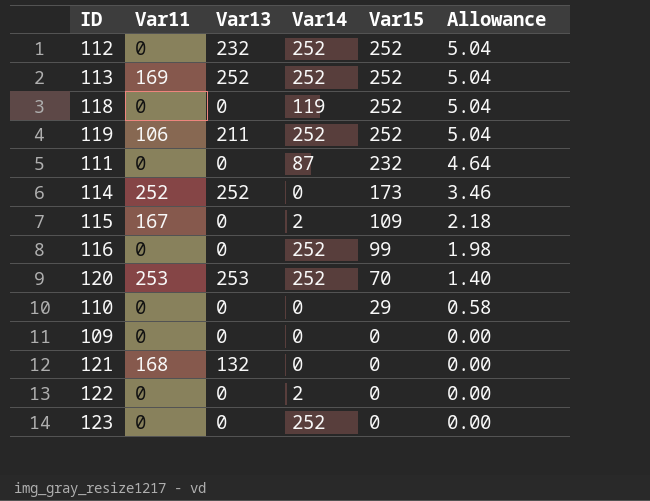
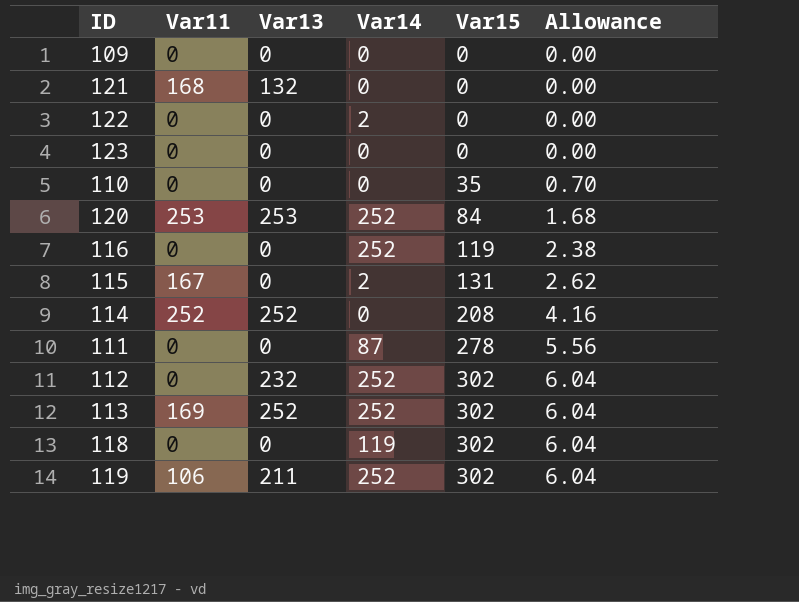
row order: Var15 descending -> Var15 ascending
123 | Var14: 252 -> 0
110 | Var15: 29 -> 35
110 | Allowance: 0.58 -> 0.70
120 | Var15: 70 -> 84
120 | Allowance: 1.40 -> 1.68
116 | Var15: 99 -> 119
116 | Allowance: 1.98 -> 2.38
115 | Var15: 109 -> 131
115 | Allowance: 2.18 -> 2.62
114 | Var15: 173 -> 208
114 | Allowance: 3.46 -> 4.16
111 | Var15: 232 -> 278
111 | Allowance: 4.64 -> 5.56
112 | Var15: 252 -> 302
112 | Allowance: 5.04 -> 6.04
113 | Var15: 252 -> 302
113 | Allowance: 5.04 -> 6.04
118 | Var15: 252 -> 302
118 | Allowance: 5.04 -> 6.04
119 | Var15: 252 -> 302
119 | Allowance: 5.04 -> 6.04

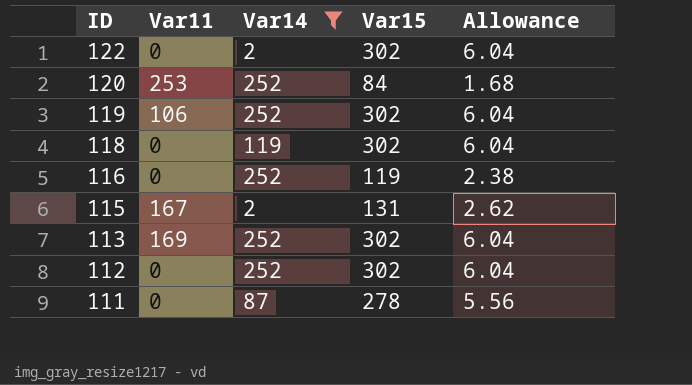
filter: none -> Var14 != 0
row order: Var15 ascending -> ID descending
column Var13 | position: 3 -> none
122 | Var15: 0 -> 302
122 | Allowance: 0.00 -> 6.04

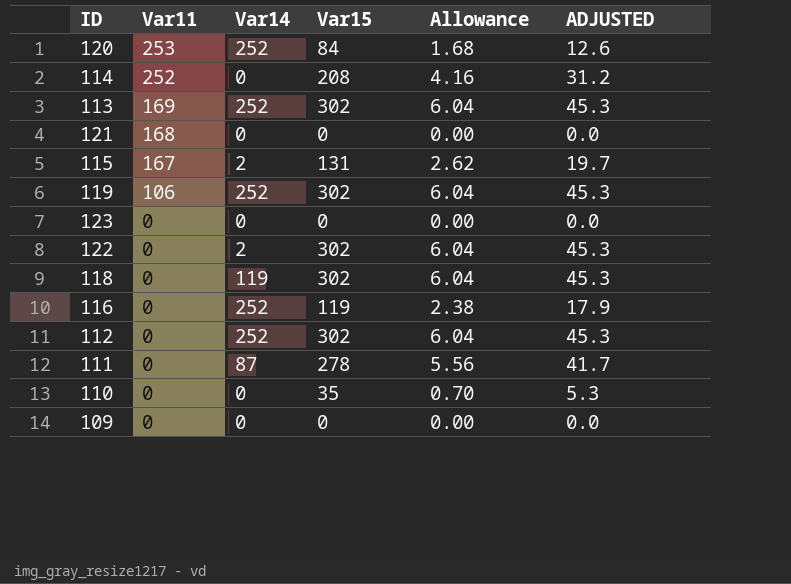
filter: Var14 != 0 -> none
row order: ID descending -> Var11 descending
column ADJUSTED | formula: none -> [Var15] * 0.15

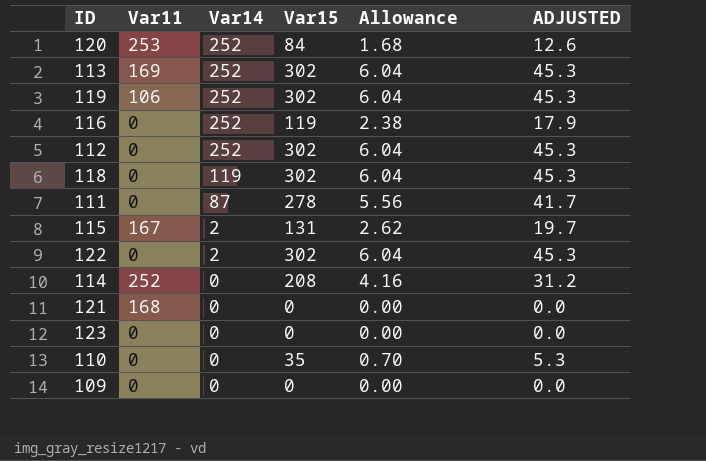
row order: Var11 descending -> Var14 descending

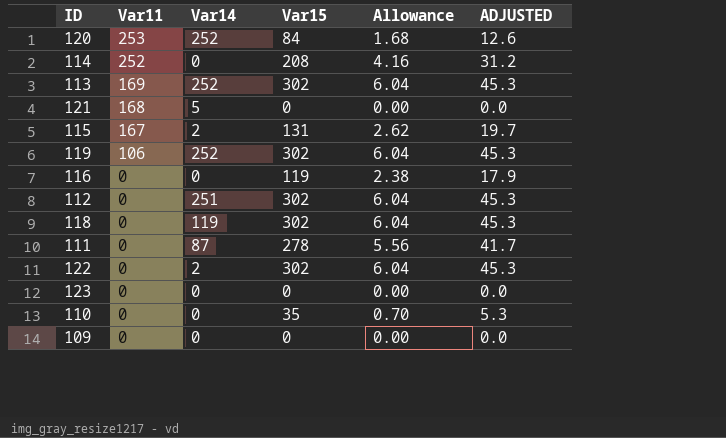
row order: Var14 descending -> Var11 descending
121 | Var14: 0 -> 5
116 | Var14: 252 -> 0
112 | Var14: 252 -> 251

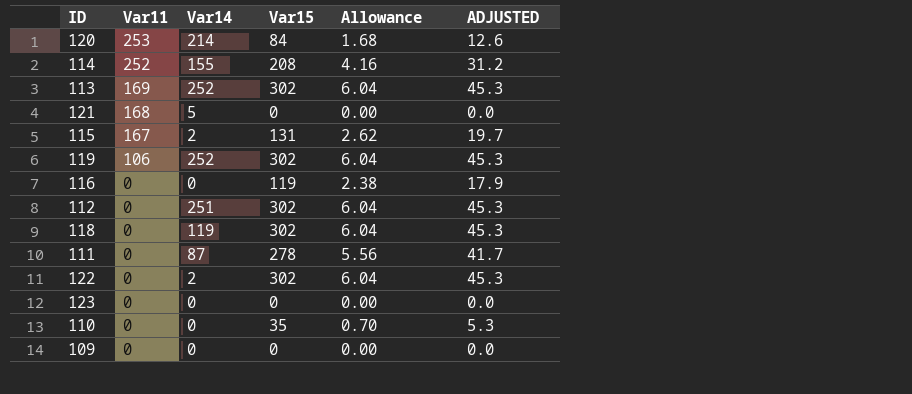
120 | Var14: 252 -> 214
114 | Var14: 0 -> 155

